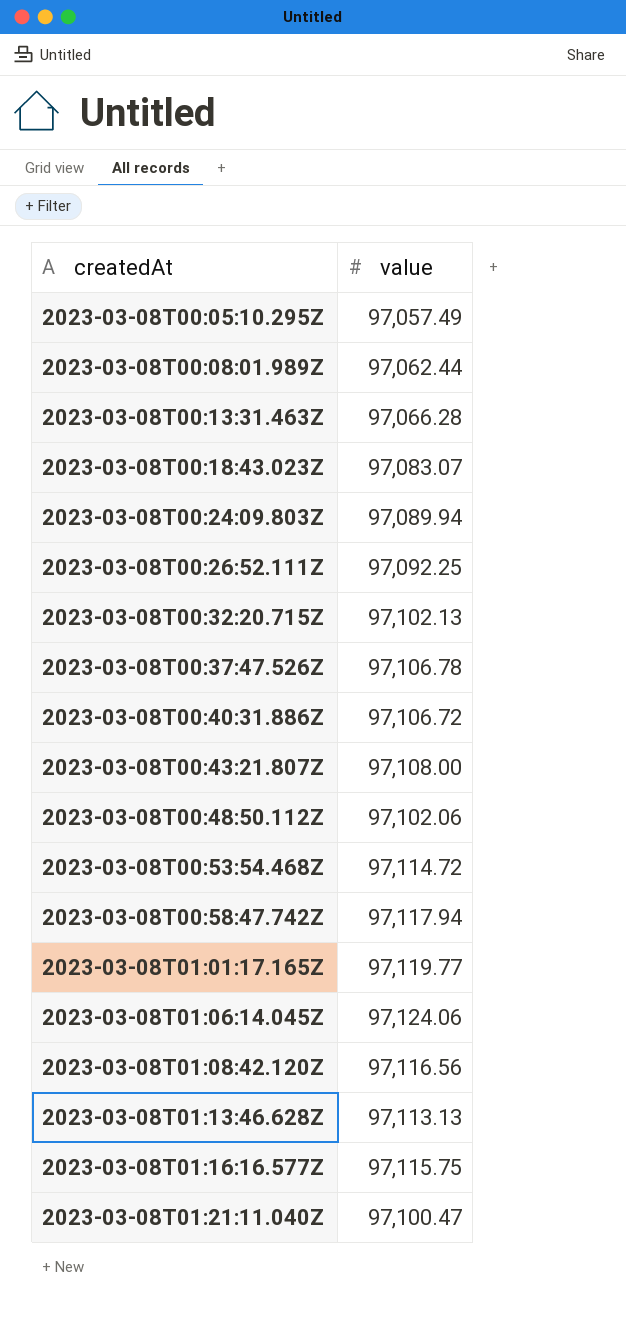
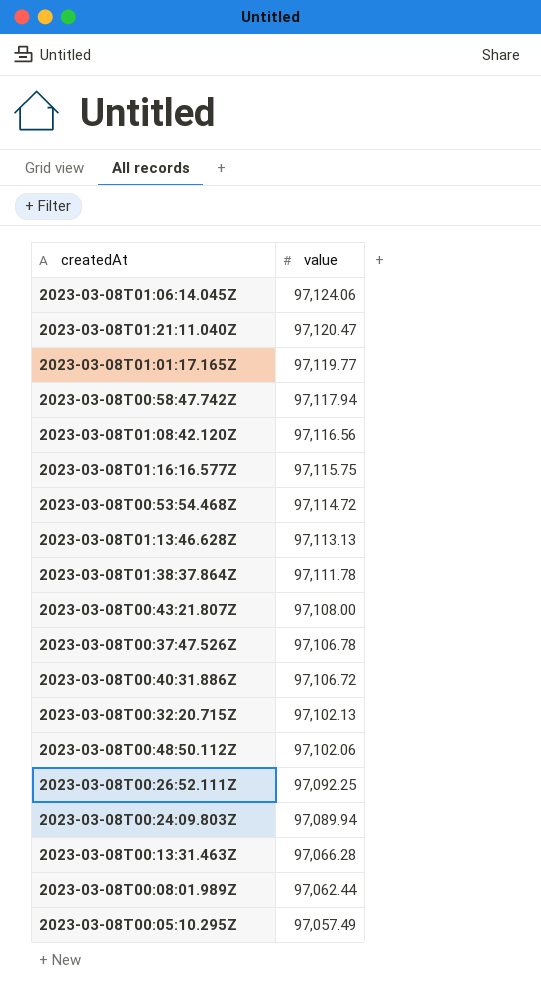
row order: createdAt ascending -> value descending
row 2023-03-08T00:18:43.023Z: 97,083.07 -> none
2023-03-08T01:21:11.040Z | value: 97,100.47 -> 97,120.47
row 2023-03-08T01:38:37.864Z: none -> 97,111.78

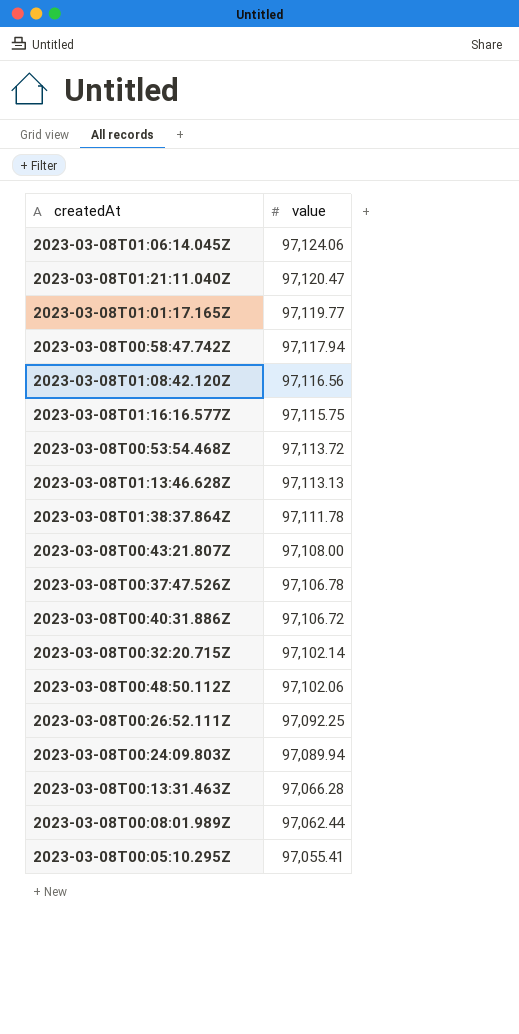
2023-03-08T00:53:54.468Z | value: 97,114.72 -> 97,113.72
2023-03-08T00:32:20.715Z | value: 97,102.13 -> 97,102.14
2023-03-08T00:05:10.295Z | value: 97,057.49 -> 97,055.41

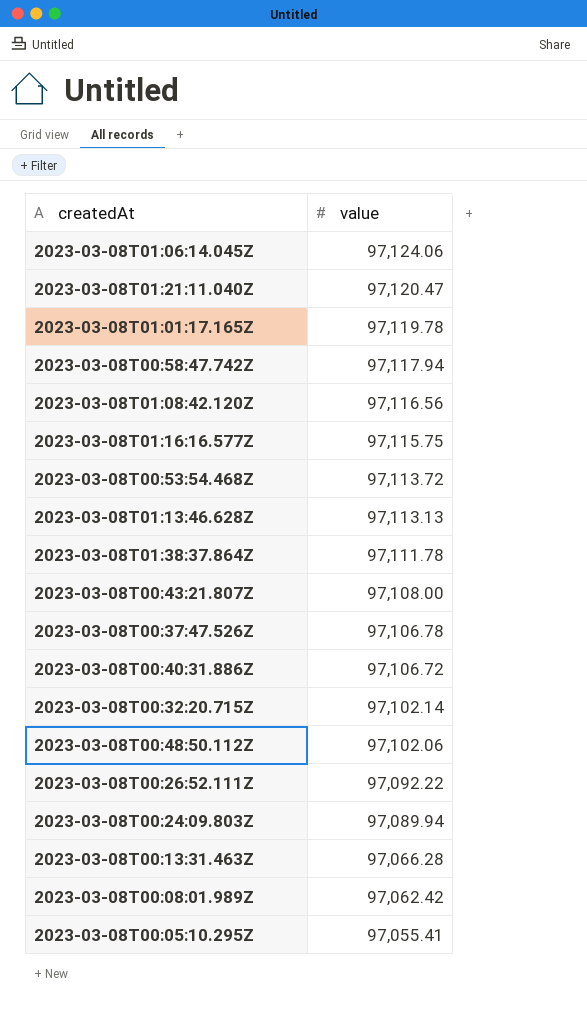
2023-03-08T01:01:17.165Z | value: 97,119.77 -> 97,119.78
2023-03-08T00:26:52.111Z | value: 97,092.25 -> 97,092.22
2023-03-08T00:08:01.989Z | value: 97,062.44 -> 97,062.42

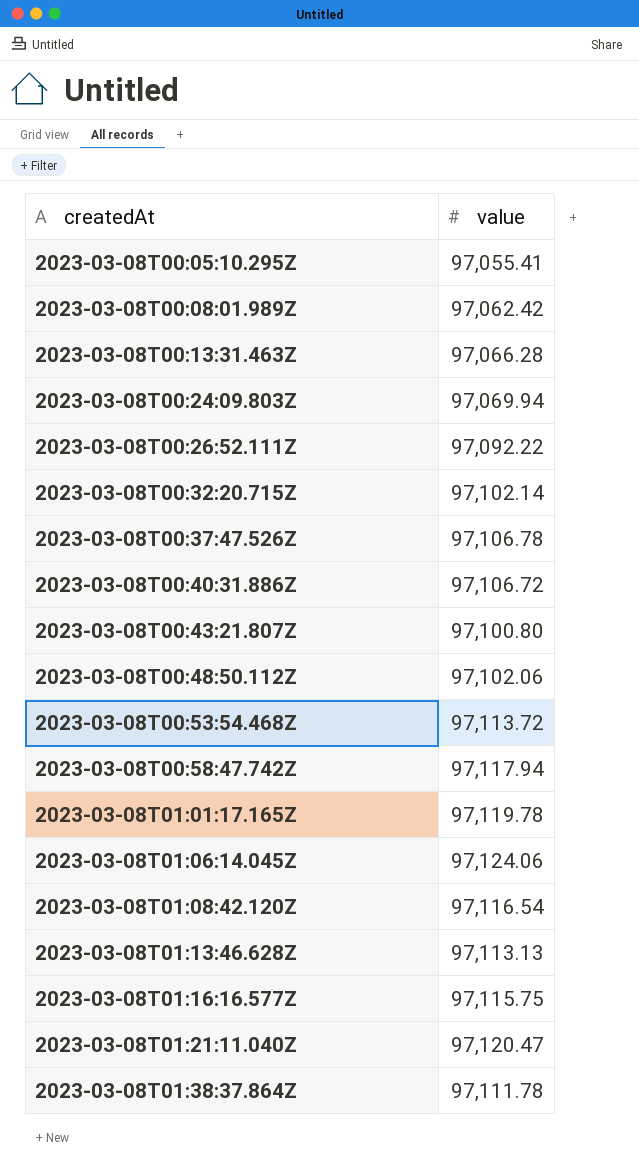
row order: value descending -> createdAt ascending
2023-03-08T00:24:09.803Z | value: 97,089.94 -> 97,069.94
2023-03-08T00:43:21.807Z | value: 97,108.00 -> 97,100.80
2023-03-08T01:08:42.120Z | value: 97,116.56 -> 97,116.54

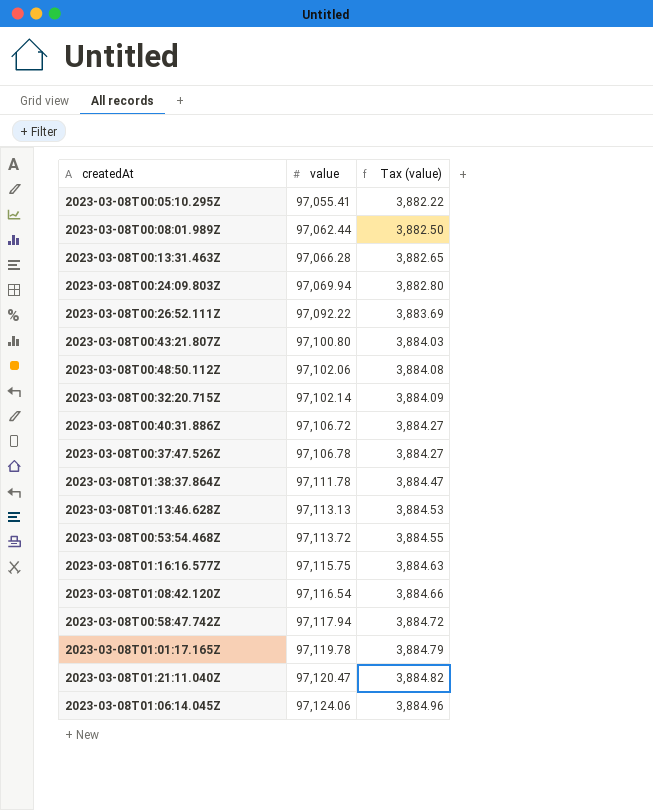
row order: createdAt ascending -> value ascending
column Tax (value) | formula: none -> [value] * 0.04
2023-03-08T00:08:01.989Z | value: 97,062.42 -> 97,062.44

